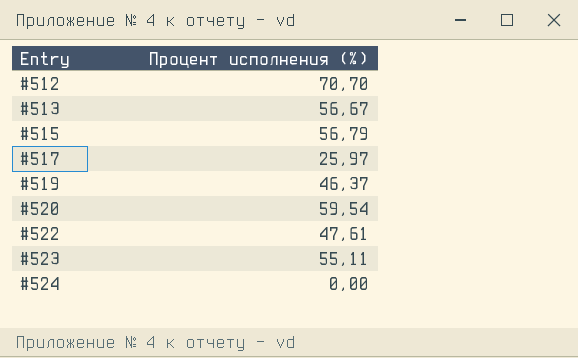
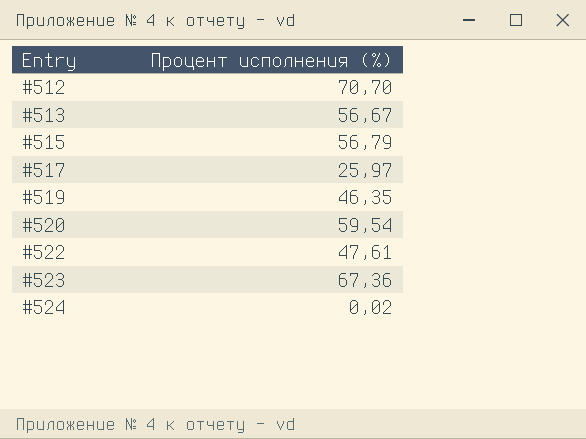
#519 | Процент исполнения (%): 46,37 -> 46,35
#523 | Процент исполнения (%): 55,11 -> 67,36
#524 | Процент исполнения (%): 0,00 -> 0,02

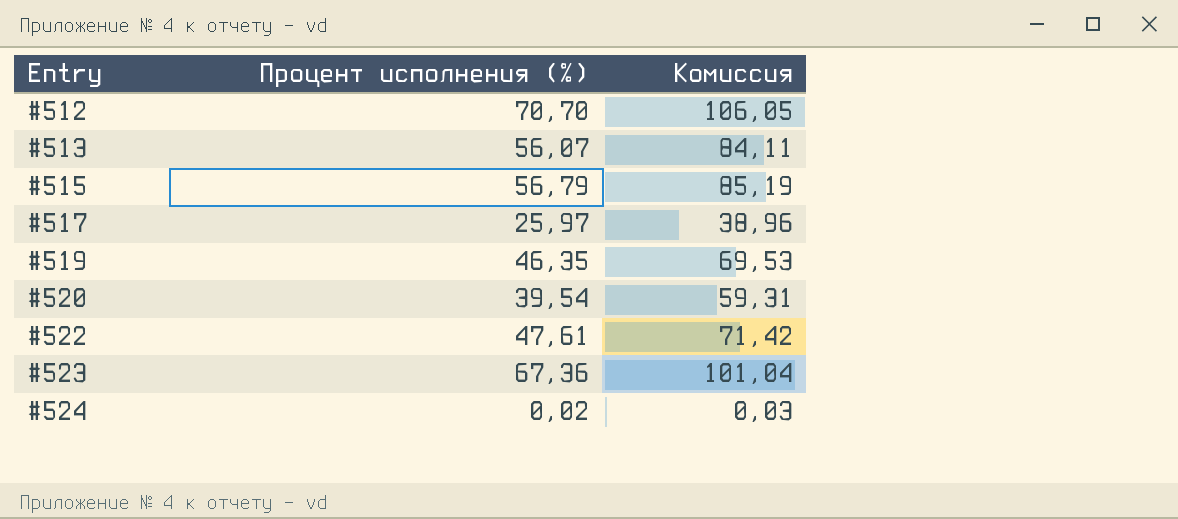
column Комиссия | formula: none -> [Процент исполнения (%)] * 1,5
#513 | Процент исполнения (%): 56,67 -> 56,07
#520 | Процент исполнения (%): 59,54 -> 39,54

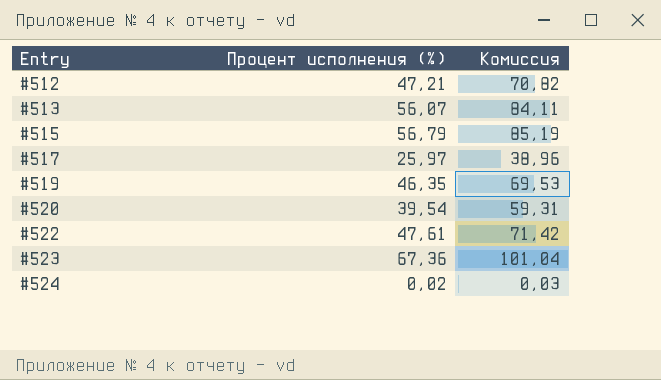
#512 | Процент исполнения (%): 70,70 -> 47,21
#512 | Комиссия: 106,05 -> 70,82

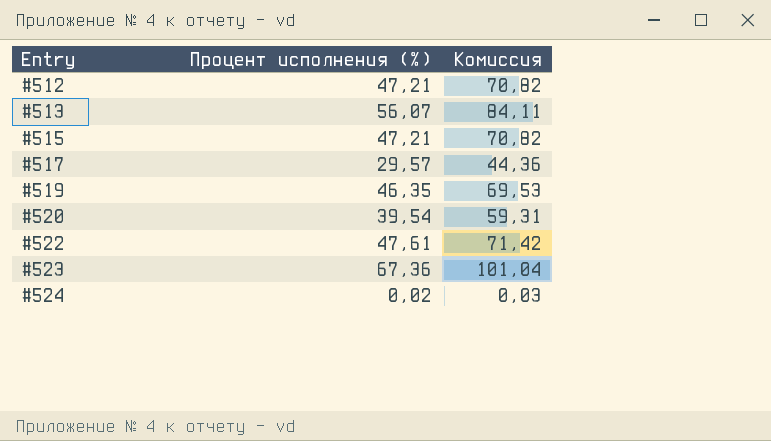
#515 | Процент исполнения (%): 56,79 -> 47,21
#515 | Комиссия: 85,19 -> 70,82
#517 | Процент исполнения (%): 25,97 -> 29,57
#517 | Комиссия: 38,96 -> 44,36

